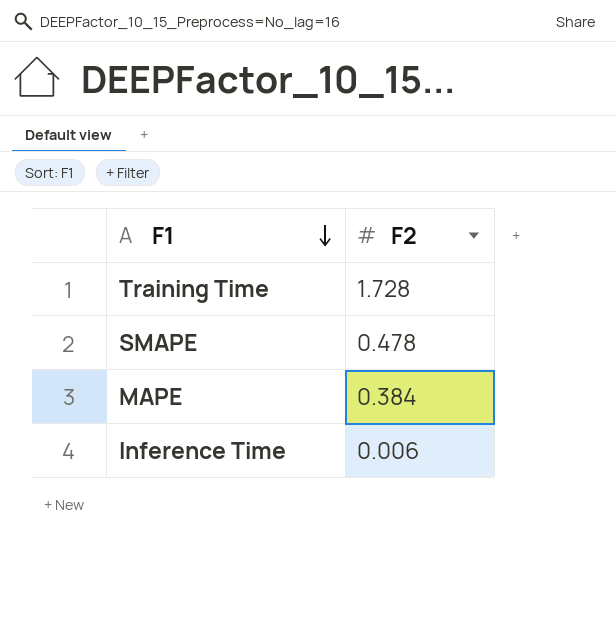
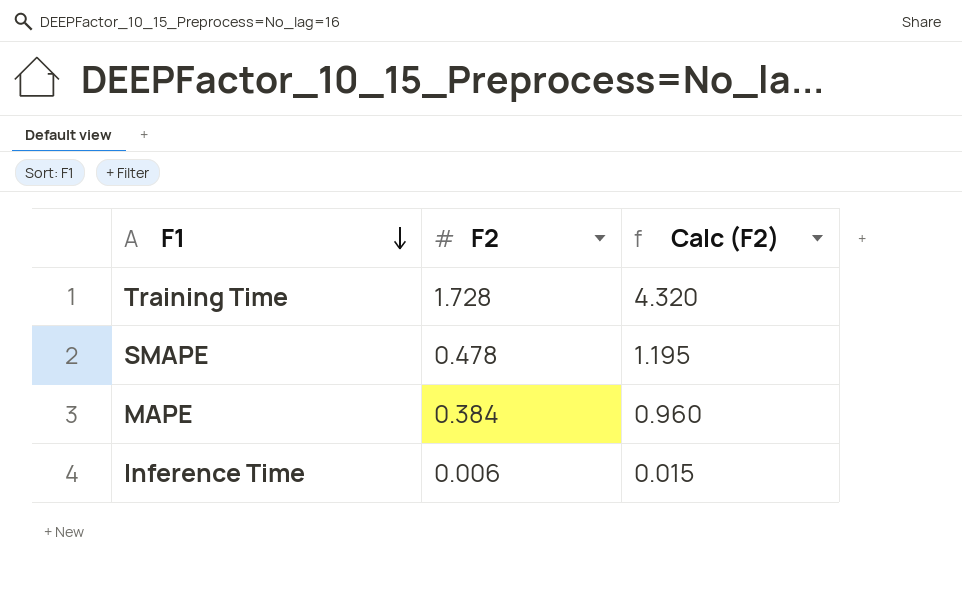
column Calc (F2) | formula: none -> [F2] * 2.5

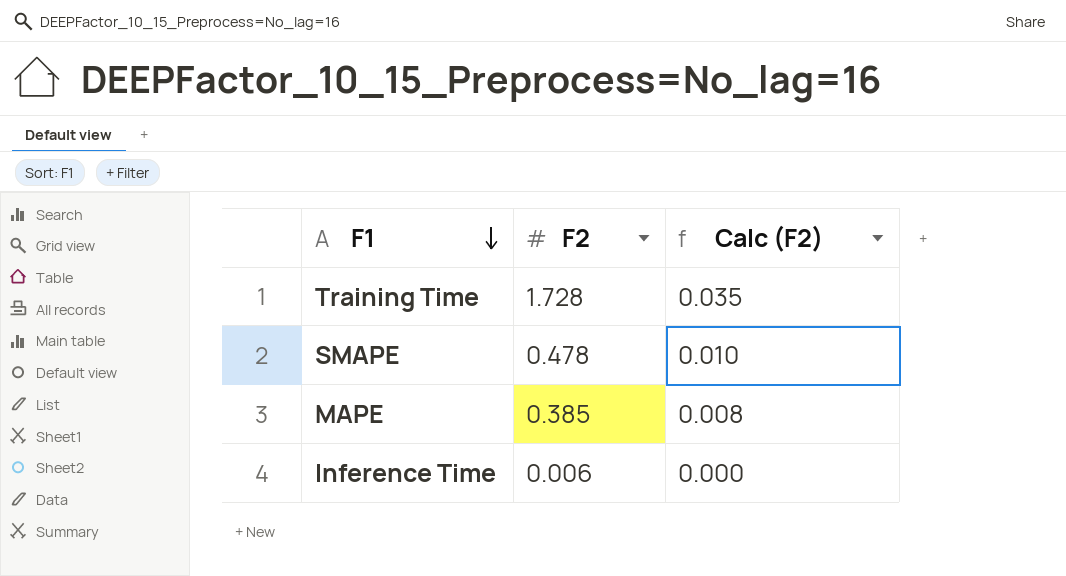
column Calc (F2) | formula: [F2] * 2.5 -> [F2] * 0.02
MAPE | F2: 0.384 -> 0.385

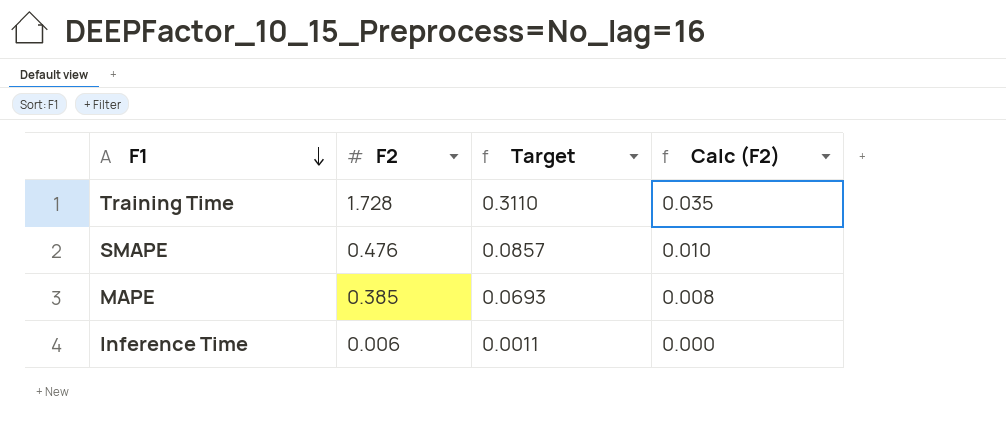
column Target | formula: none -> [F2] * 0.18
SMAPE | F2: 0.478 -> 0.476

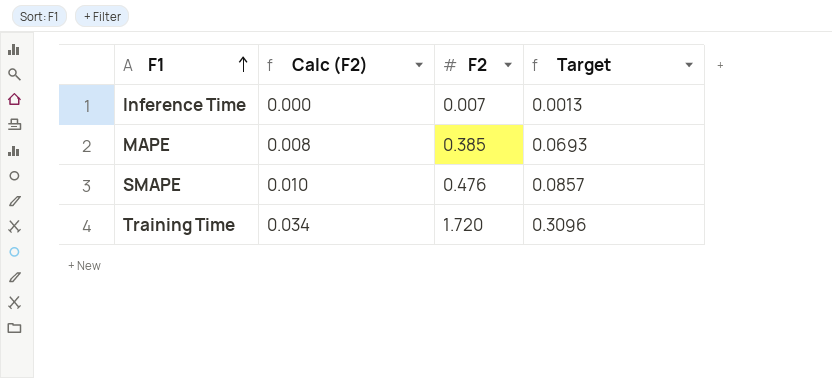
row order: F1 descending -> F1 ascending
column Calc (F2) | position: 4 -> 2
Inference Time | F2: 0.006 -> 0.007
Inference Time | Target: 0.0011 -> 0.0013
Training Time | Calc (F2): 0.035 -> 0.034
Training Time | F2: 1.728 -> 1.720
Training Time | Target: 0.3110 -> 0.3096

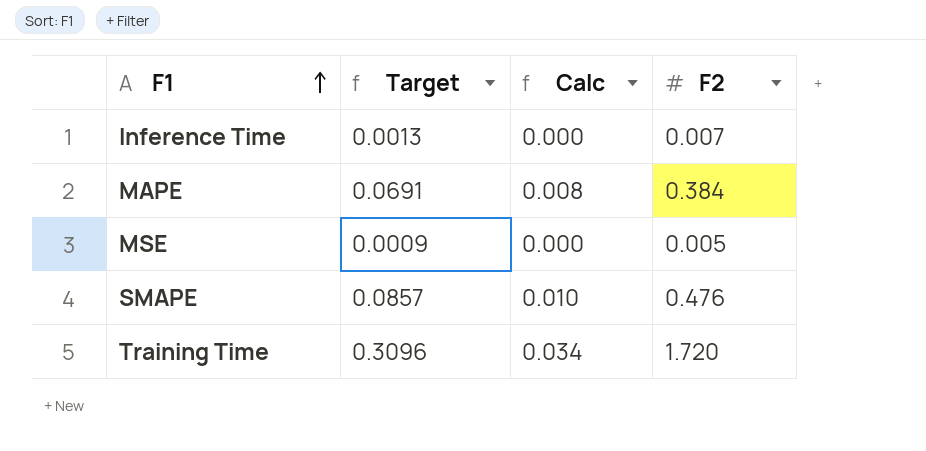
column Target | position: 4 -> 2
column name: Calc (F2) -> Calc
MAPE | Target: 0.0693 -> 0.0691
MAPE | F2: 0.385 -> 0.384
row MSE: none -> 0.0009 | 0.000 | 0.005

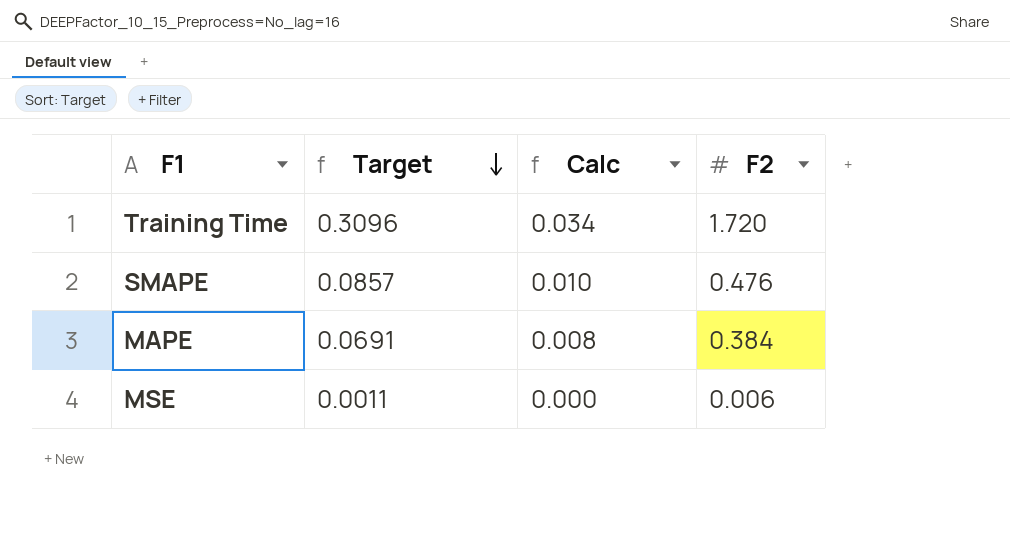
row order: F1 ascending -> Target descending
row Inference Time: 0.0013 | 0.000 | 0.007 -> none
MSE | Target: 0.0009 -> 0.0011
MSE | F2: 0.005 -> 0.006

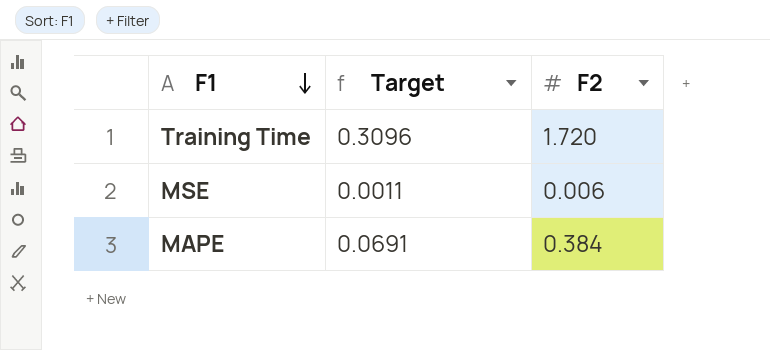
row order: Target descending -> F1 descending
column Calc | formula: [F2] * 0.02 -> none
row SMAPE: 0.0857 | 0.010 | 0.476 -> none

